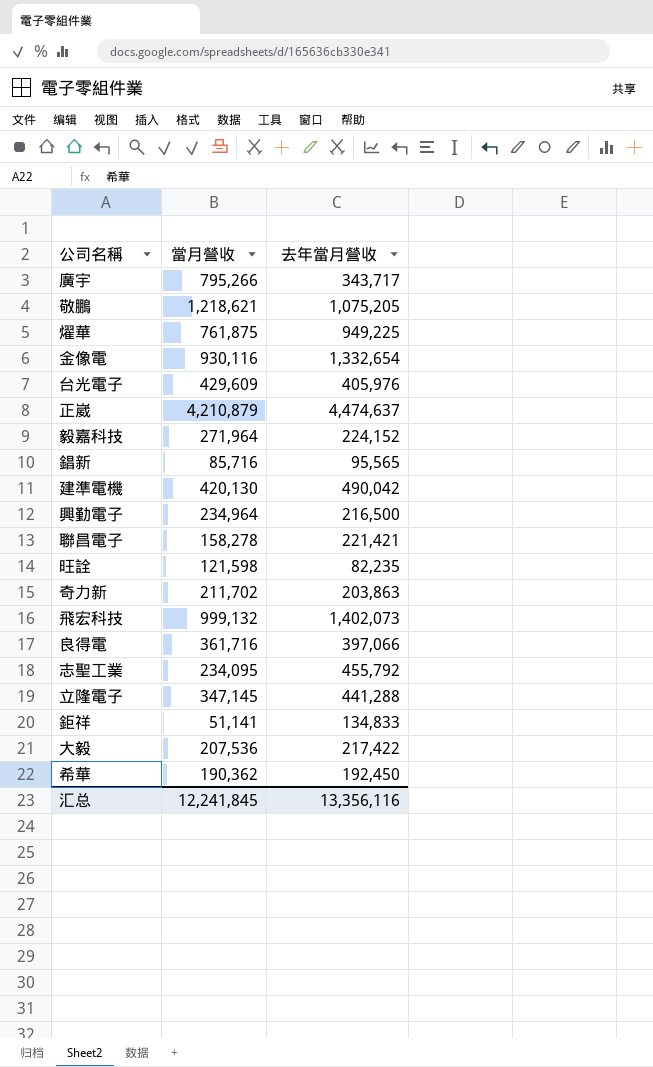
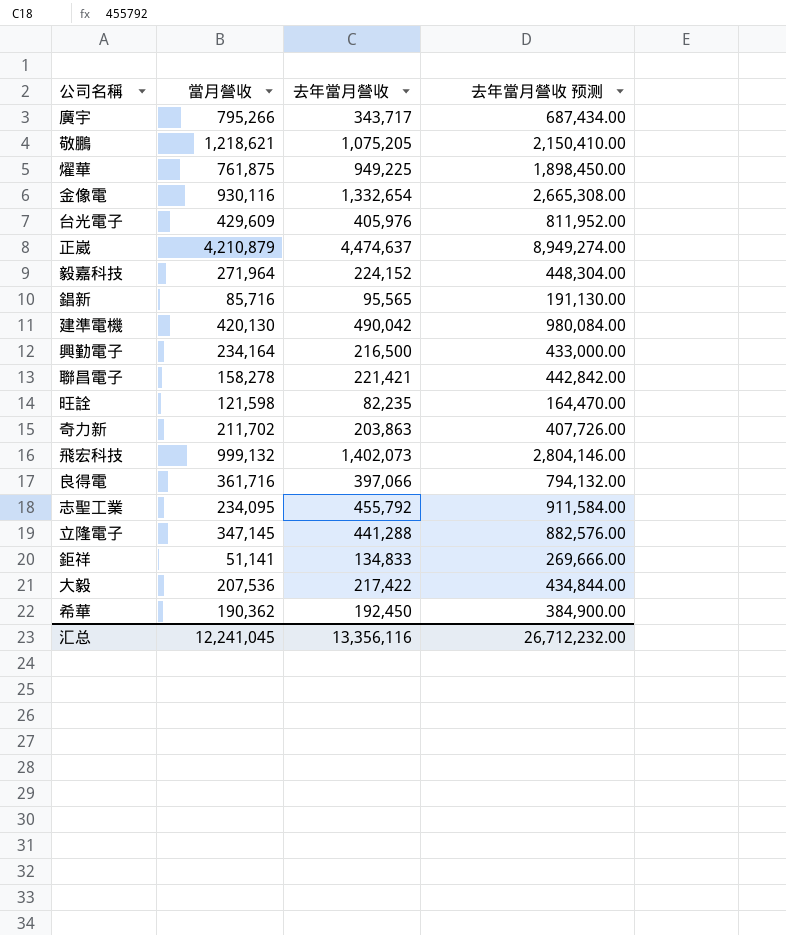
column 去年當月營收 预测 | formula: none -> [去年當月營收] * 2
興勤電子 | 當月營收: 234,964 -> 234,164
汇总 | 當月營收: 12,241,845 -> 12,241,045

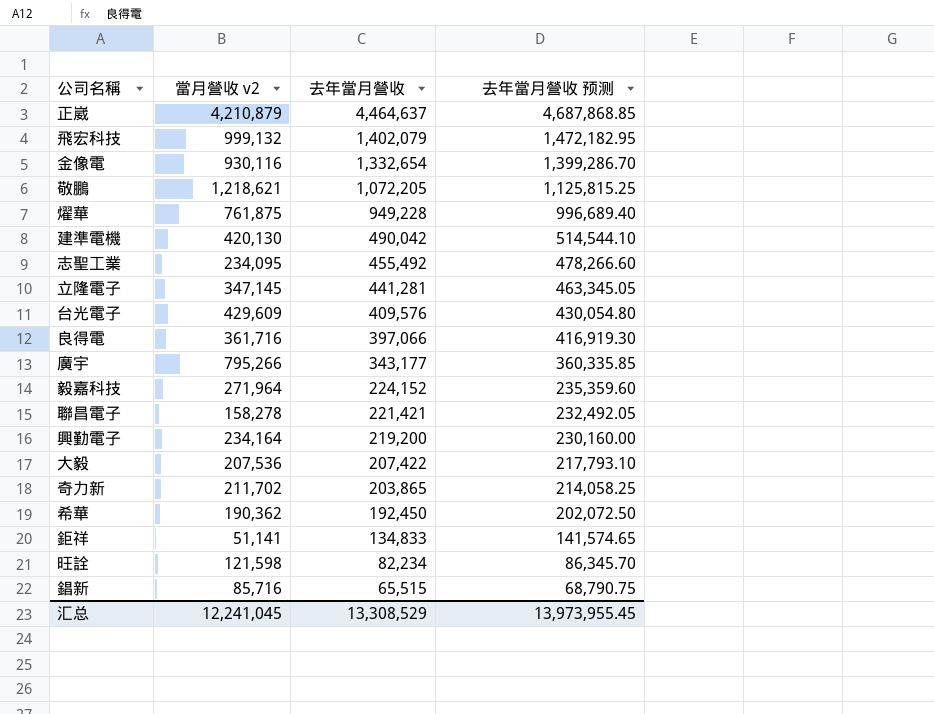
row order: none -> 去年當月營收 descending
column name: 當月營收 -> 當月營收 v2
column 去年當月營收 预测 | formula: [去年當月營收] * 2 -> [去年當月營收] * 1.05
正崴 | 去年當月營收: 4,474,637 -> 4,464,637
飛宏科技 | 去年當月營收: 1,402,073 -> 1,402,079
敬鵬 | 去年當月營收: 1,075,205 -> 1,072,205
燿華 | 去年當月營收: 949,225 -> 949,228
志聖工業 | 去年當月營收: 455,792 -> 455,492
立隆電子 | 去年當月營收: 441,288 -> 441,281
台光電子 | 去年當月營收: 405,976 -> 409,576
廣宇 | 去年當月營收: 343,717 -> 343,177
興勤電子 | 去年當月營收: 216,500 -> 219,200
大毅 | 去年當月營收: 217,422 -> 207,422
奇力新 | 去年當月營收: 203,863 -> 203,865
旺詮 | 去年當月營收: 82,235 -> 82,234
錩新 | 去年當月營收: 95,565 -> 65,515
汇总 | 去年當月營收: 13,356,116 -> 13,308,529
汇总 | 去年當月營收 预测: 26,712,232.00 -> 13,973,955.45

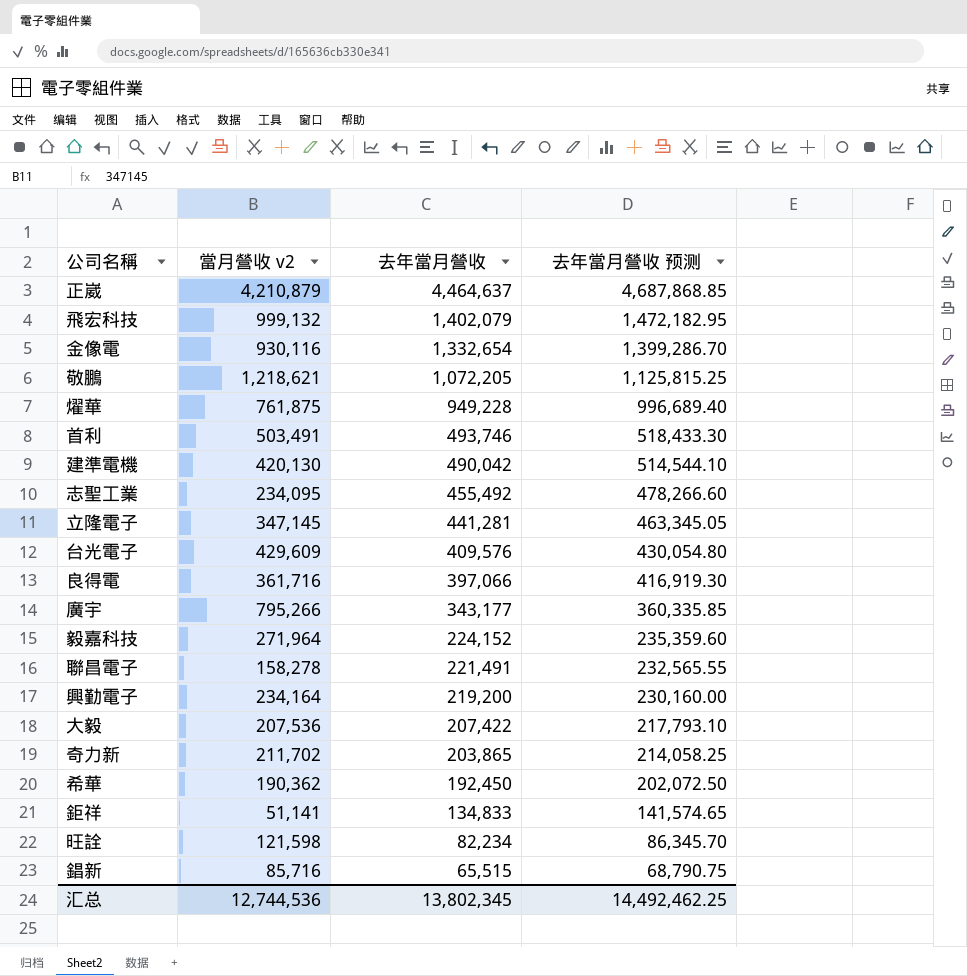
row 首利: none -> 503,491 | 493,746 | 518,433.30
聯昌電子 | 去年當月營收: 221,421 -> 221,491
聯昌電子 | 去年當月營收 预测: 232,492.05 -> 232,565.55
汇总 | 當月營收 v2: 12,241,045 -> 12,744,536
汇总 | 去年當月營收: 13,308,529 -> 13,802,345
汇总 | 去年當月營收 预测: 13,973,955.45 -> 14,492,462.25

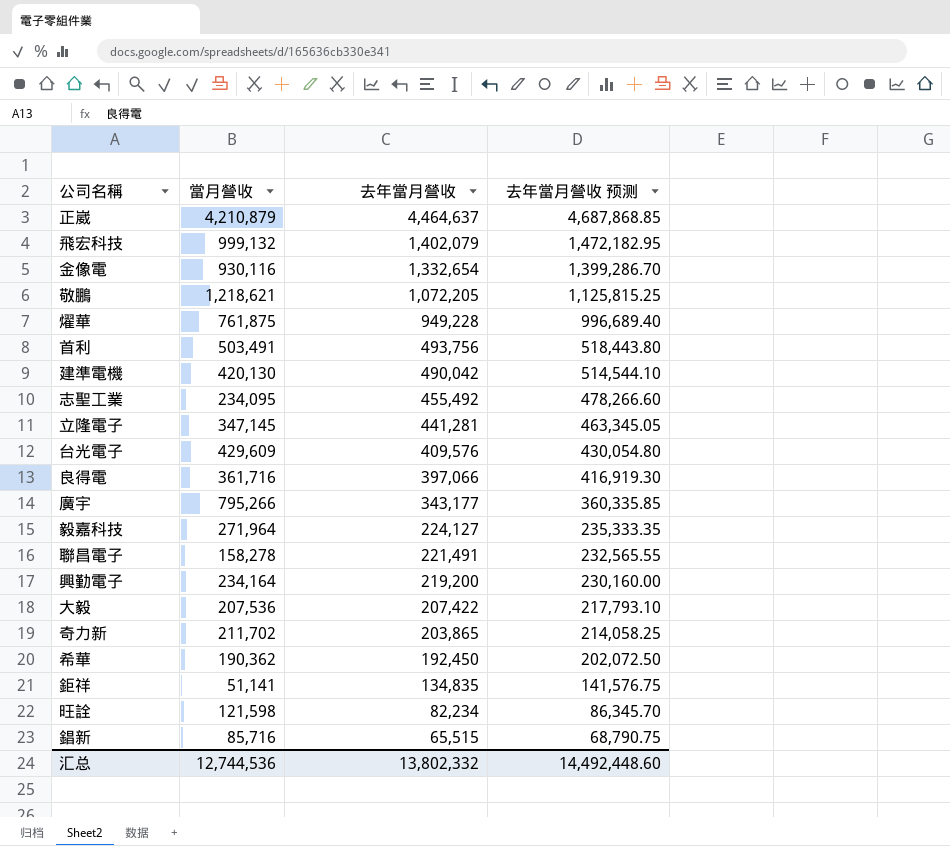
column name: 當月營收 v2 -> 當月營收
首利 | 去年當月營收: 493,746 -> 493,756
首利 | 去年當月營收 预测: 518,433.30 -> 518,443.80
毅嘉科技 | 去年當月營收: 224,152 -> 224,127
毅嘉科技 | 去年當月營收 预测: 235,359.60 -> 235,333.35
鉅祥 | 去年當月營收: 134,833 -> 134,835
鉅祥 | 去年當月營收 预测: 141,574.65 -> 141,576.75
汇总 | 去年當月營收: 13,802,345 -> 13,802,332
汇总 | 去年當月營收 预测: 14,492,462.25 -> 14,492,448.60

